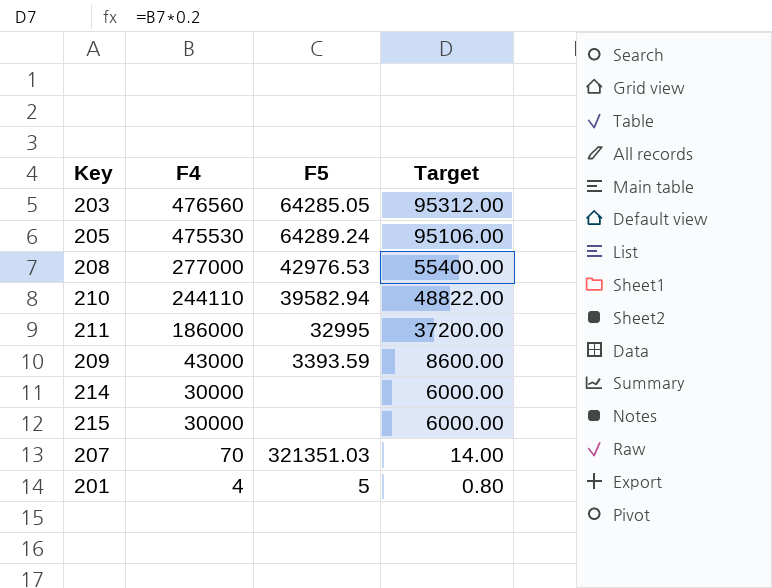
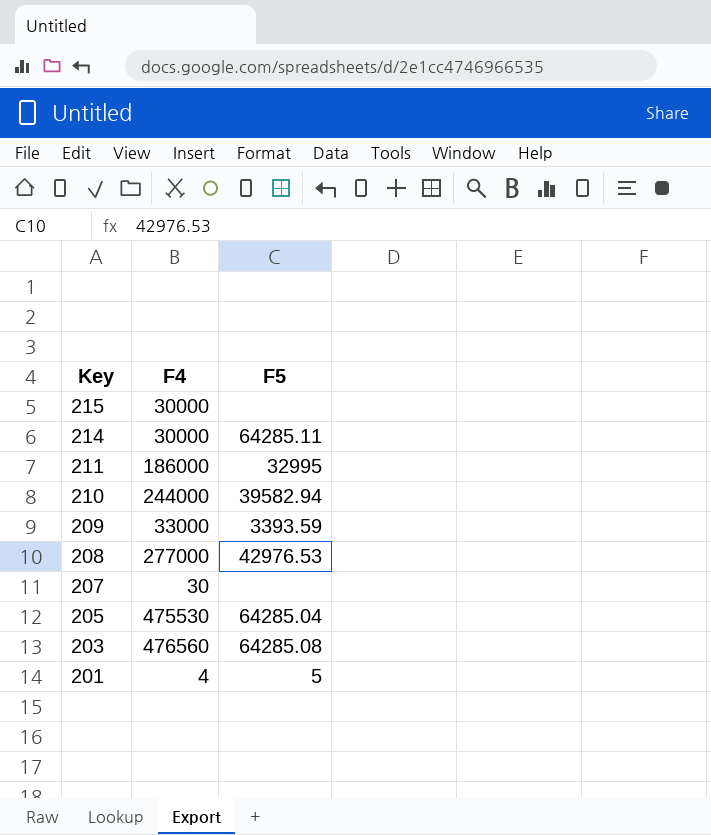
row order: F4 descending -> Key descending
column Target | formula: [F4] * 0.2 -> none
214 | F5: none -> 64285.11
210 | F4: 244110 -> 244000
209 | F4: 43000 -> 33000
207 | F4: 70 -> 30
207 | F5: 321351.03 -> none
205 | F5: 64289.24 -> 64285.04
203 | F5: 64285.05 -> 64285.08

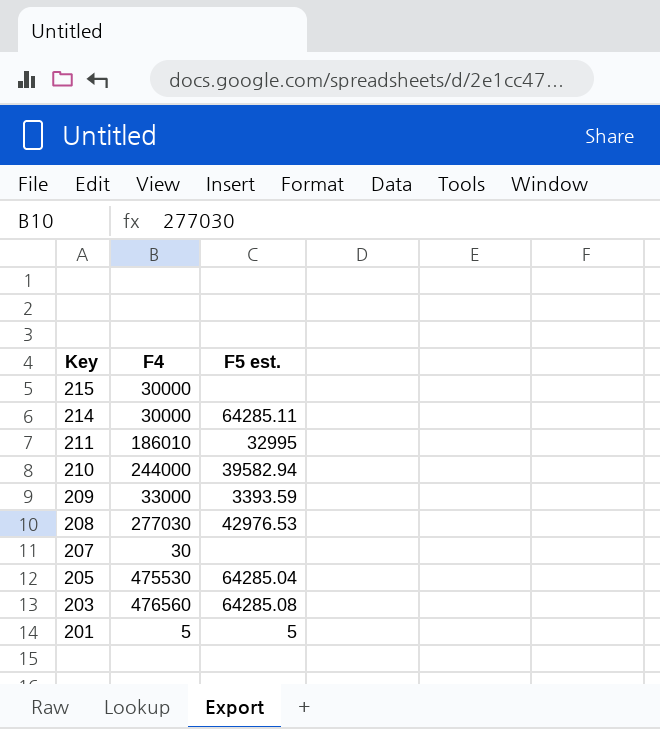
column name: F5 -> F5 est.
211 | F4: 186000 -> 186010
208 | F4: 277000 -> 277030
201 | F4: 4 -> 5

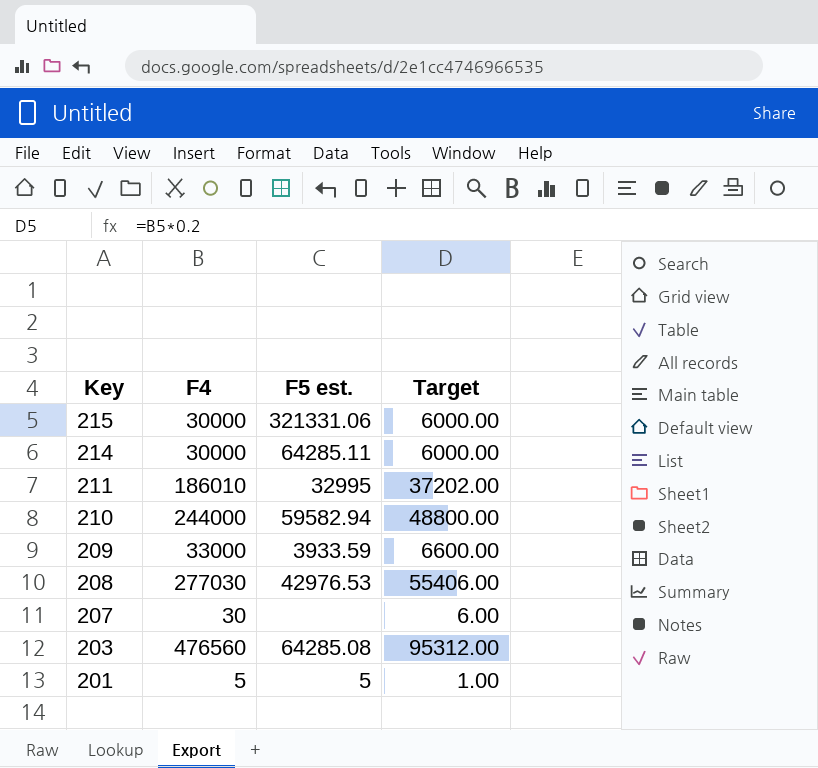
column Target | formula: none -> [F4] * 0.2
row 205: 475530 | 64285.04 -> none
215 | F5 est.: none -> 321331.06
210 | F5 est.: 39582.94 -> 59582.94
209 | F5 est.: 3393.59 -> 3933.59

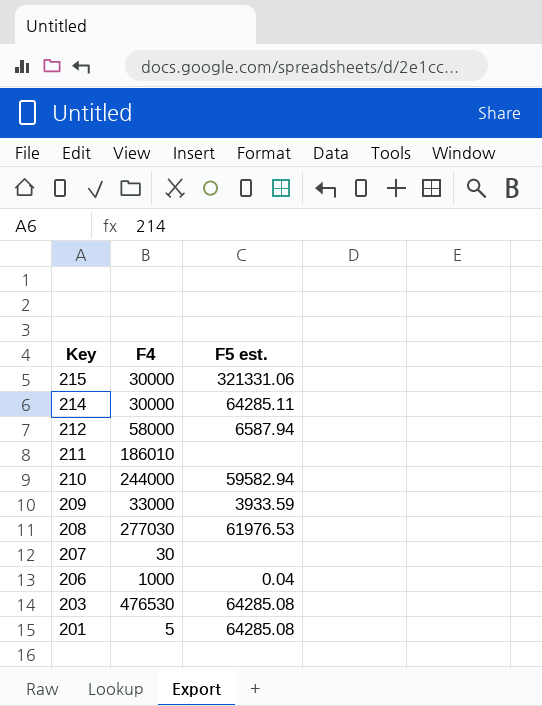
column Target | formula: [F4] * 0.2 -> none
row 212: none -> 58000 | 6587.94
211 | F5 est.: 32995 -> none
208 | F5 est.: 42976.53 -> 61976.53
row 206: none -> 1000 | 0.04
203 | F4: 476560 -> 476530
201 | F5 est.: 5 -> 64285.08

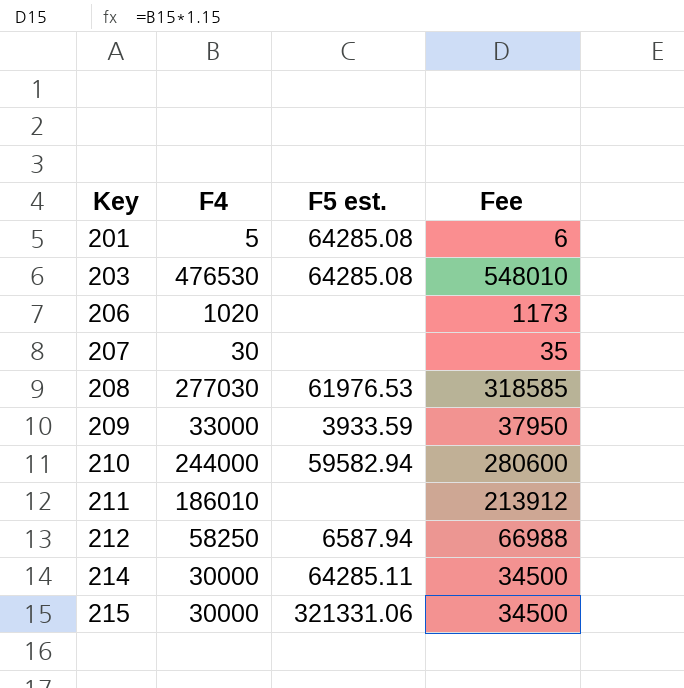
row order: Key descending -> Key ascending
column Fee | formula: none -> [F4] * 1.15
206 | F4: 1000 -> 1020
206 | F5 est.: 0.04 -> none
212 | F4: 58000 -> 58250

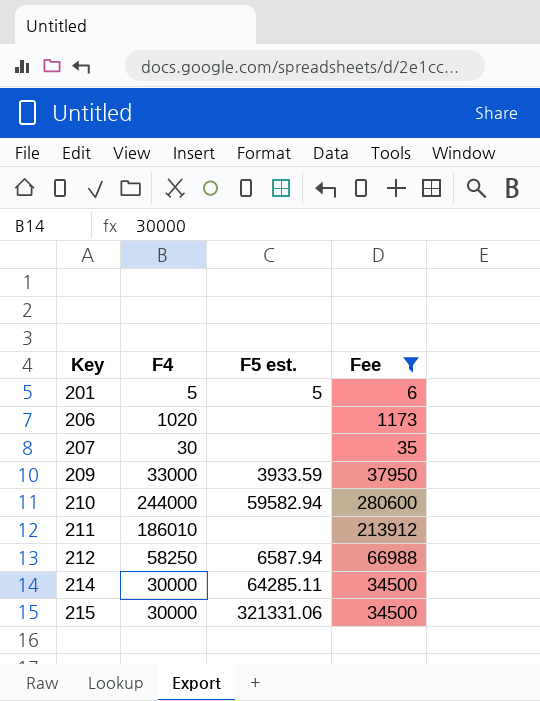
filter: none -> Fee <= 280600
201 | F5 est.: 64285.08 -> 5

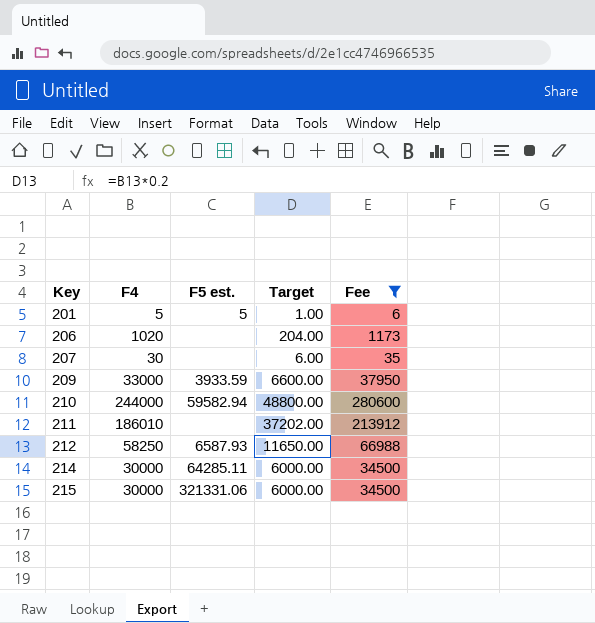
column Target | formula: none -> [F4] * 0.2
212 | F5 est.: 6587.94 -> 6587.93

